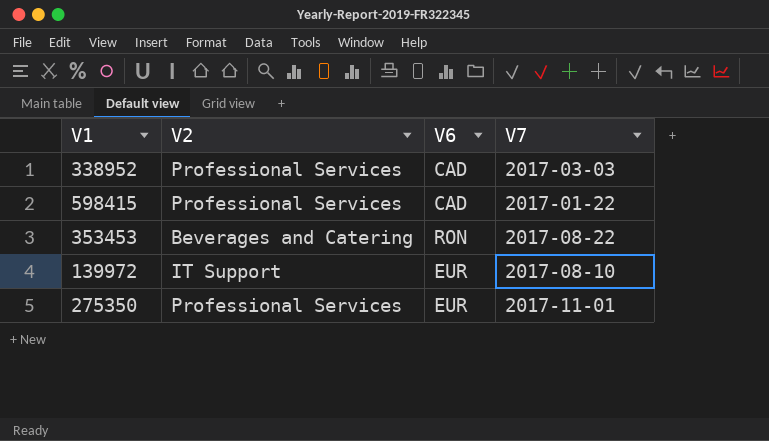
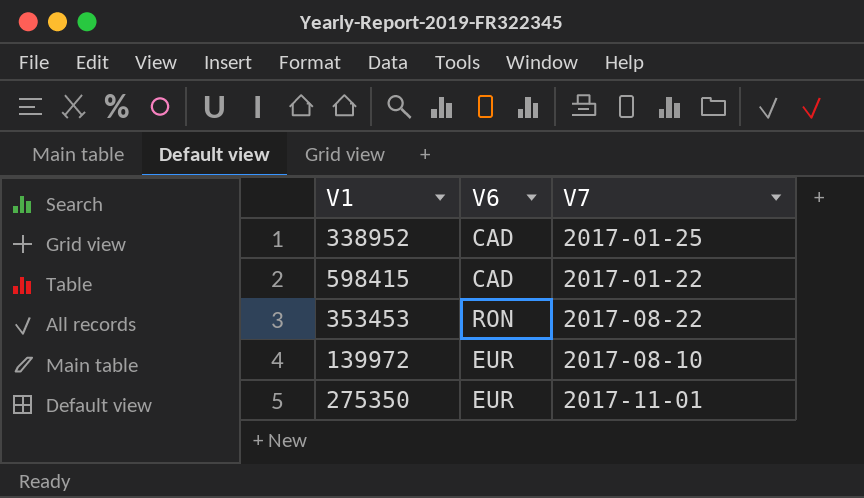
column V2 | position: 2 -> none
338952 | V7: 2017-03-03 -> 2017-01-25

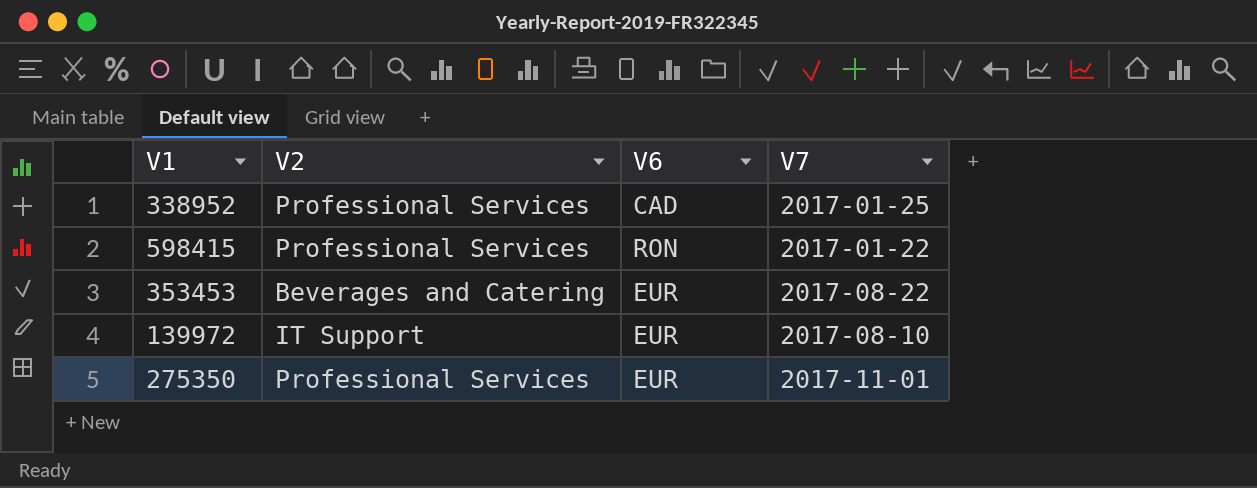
column V2 | position: none -> 2
598415 | V6: CAD -> RON
353453 | V6: RON -> EUR

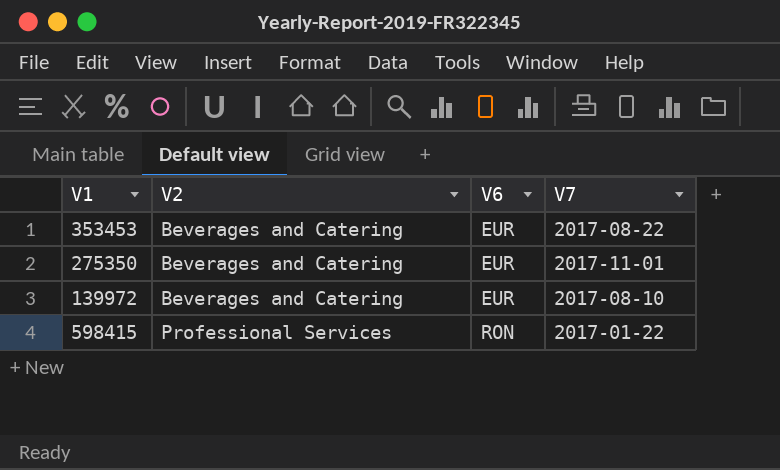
row order: none -> V2 ascending
row 338952: Professional Services | CAD | 2017-01-25 -> none
275350 | V2: Professional Services -> Beverages and Catering
139972 | V2: IT Support -> Beverages and Catering

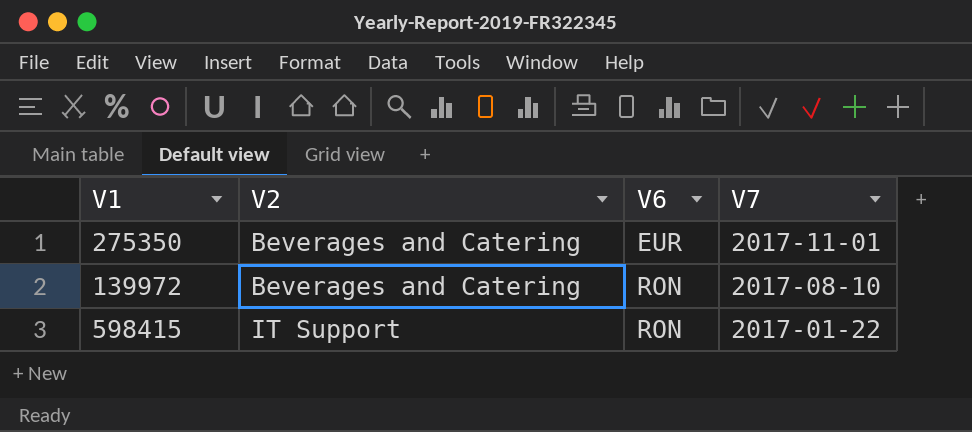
row 353453: Beverages and Catering | EUR | 2017-08-22 -> none
139972 | V6: EUR -> RON
598415 | V2: Professional Services -> IT Support

